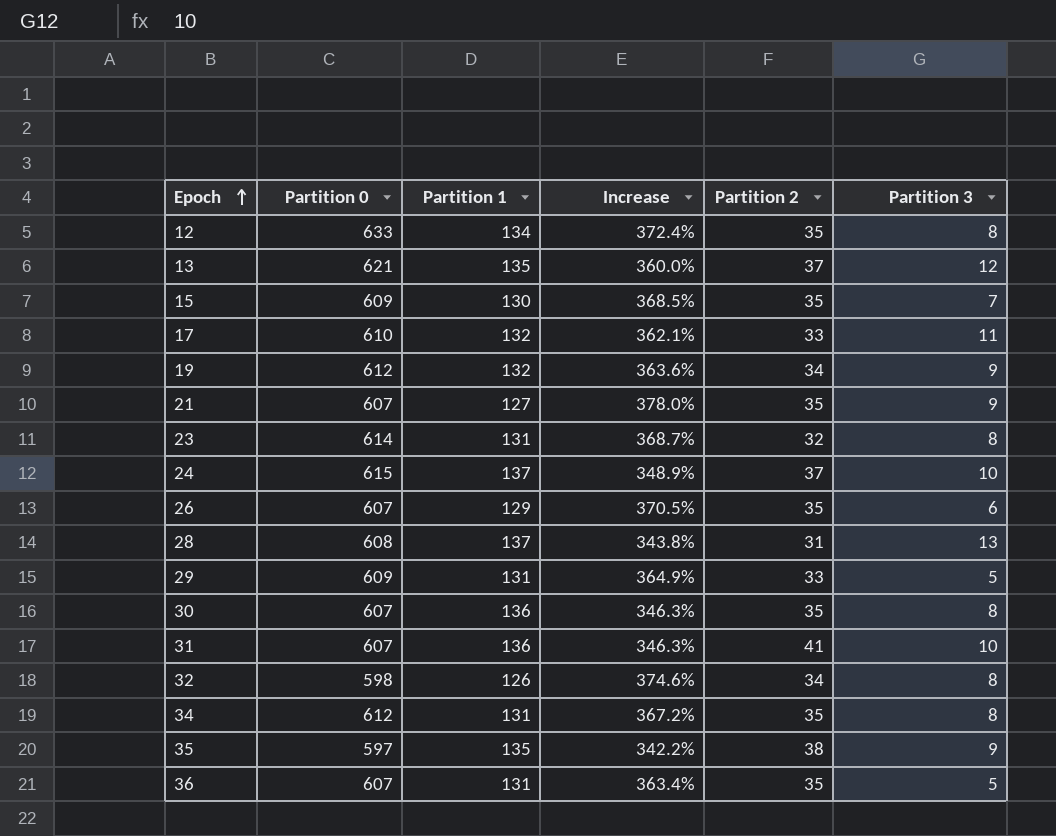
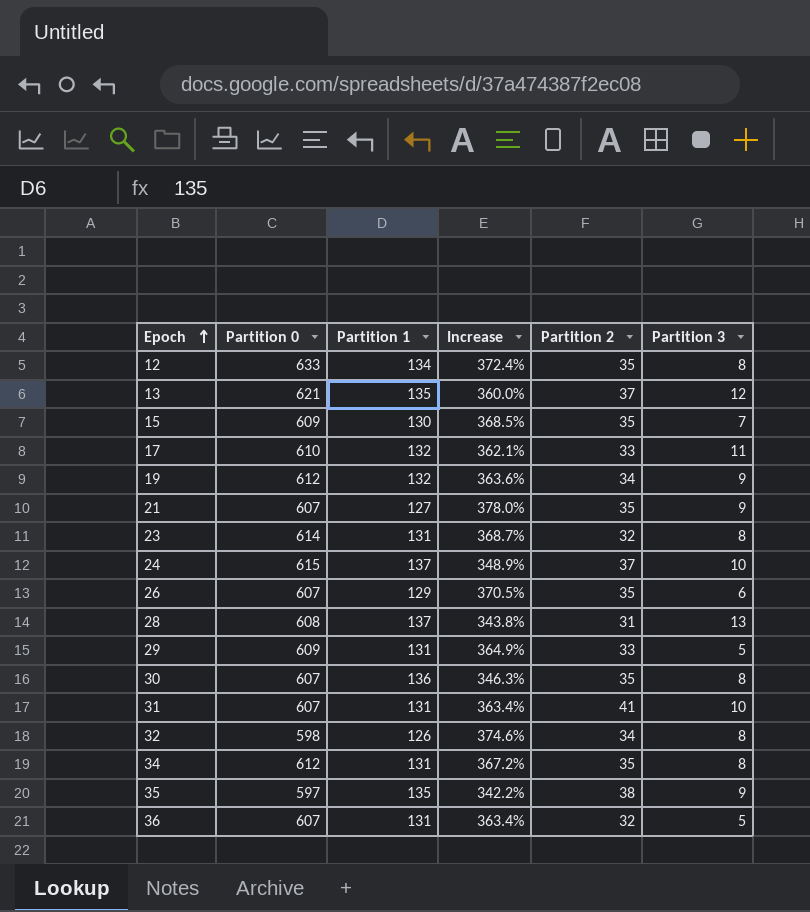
31 | Partition 1: 136 -> 131
31 | Increase: 346.3% -> 363.4%
36 | Partition 2: 35 -> 32

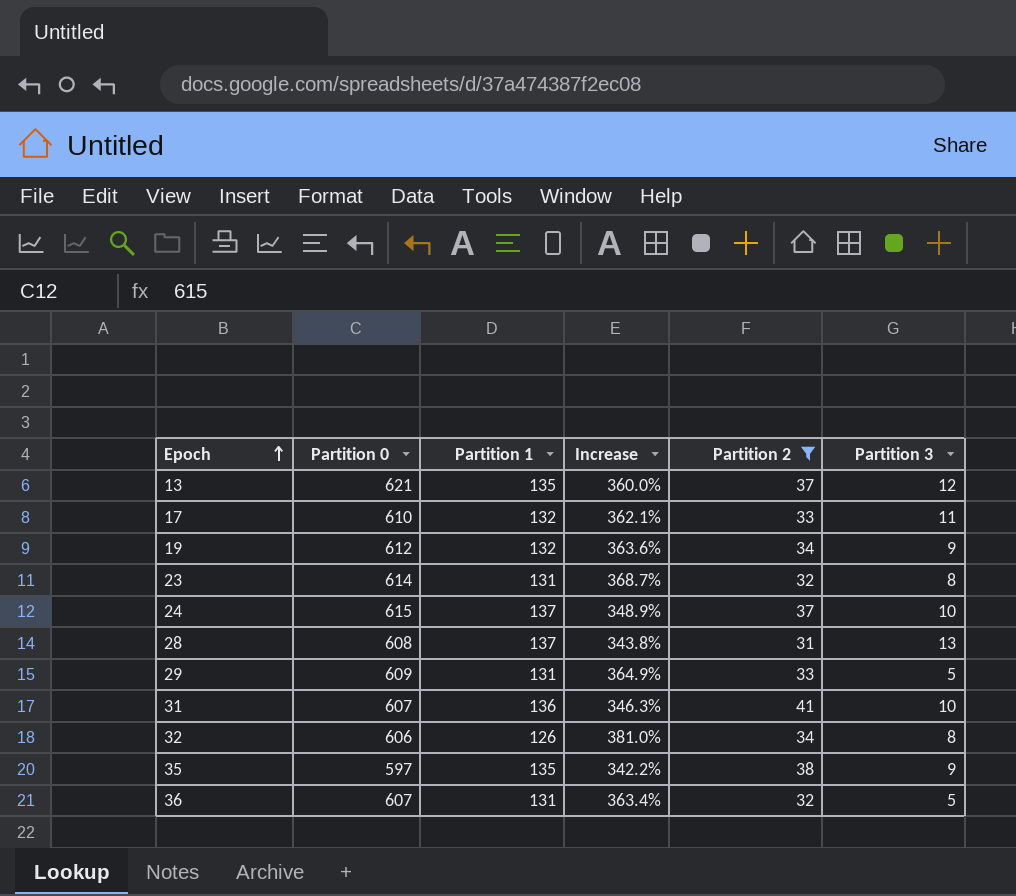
filter: none -> Partition 2 != 35
31 | Partition 1: 131 -> 136
31 | Increase: 363.4% -> 346.3%
32 | Partition 0: 598 -> 606
32 | Increase: 374.6% -> 381.0%

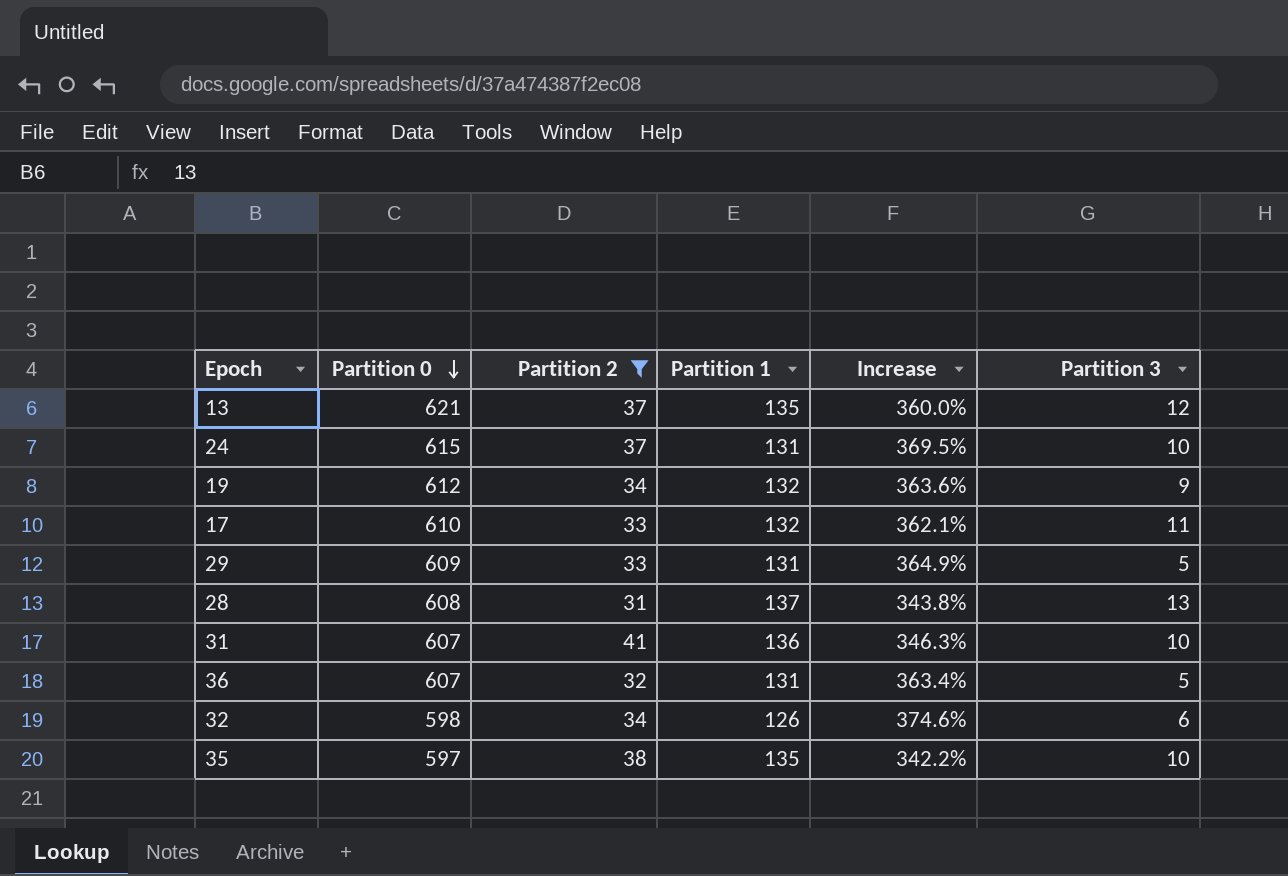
row order: Epoch ascending -> Partition 0 descending
column Partition 2 | position: 5 -> 3
row 23: 614 | 131 | 368.7% | 32 | 8 -> none
24 | Partition 1: 137 -> 131
24 | Increase: 348.9% -> 369.5%
32 | Partition 0: 606 -> 598
32 | Increase: 381.0% -> 374.6%
32 | Partition 3: 8 -> 6
35 | Partition 3: 9 -> 10

